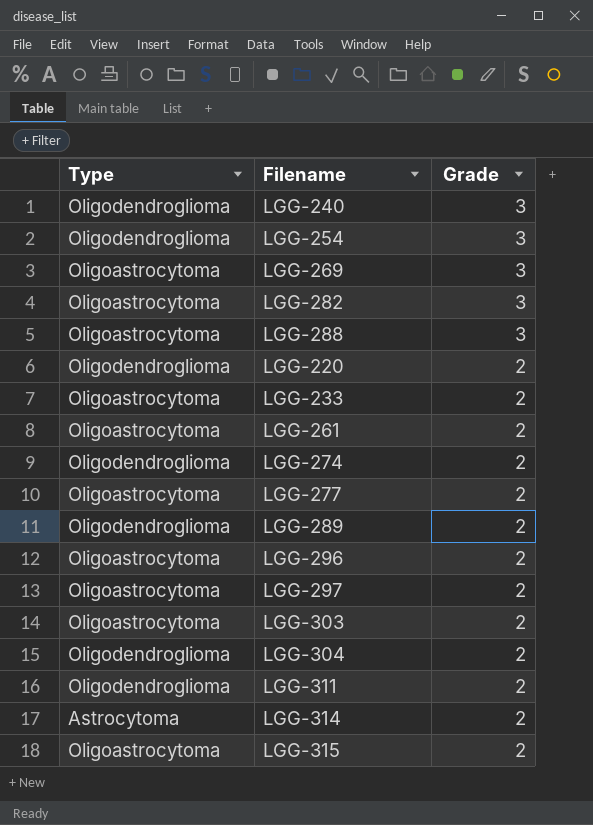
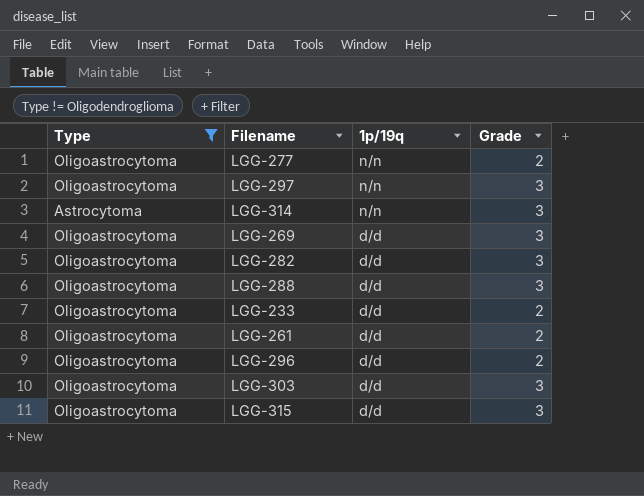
filter: none -> Type != Oligodendroglioma
row order: Grade descending -> 1p/19q descending
column 1p/19q | position: none -> 3
LGG-297 | Grade: 2 -> 3
LGG-314 | Grade: 2 -> 3
LGG-303 | Grade: 2 -> 3
LGG-315 | Grade: 2 -> 3

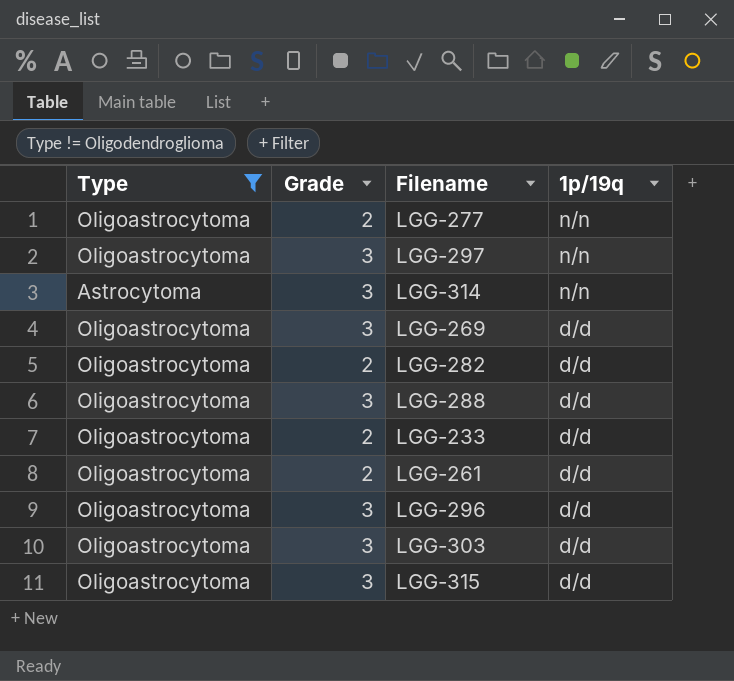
column Grade | position: 4 -> 2
LGG-282 | Grade: 3 -> 2
LGG-296 | Grade: 2 -> 3

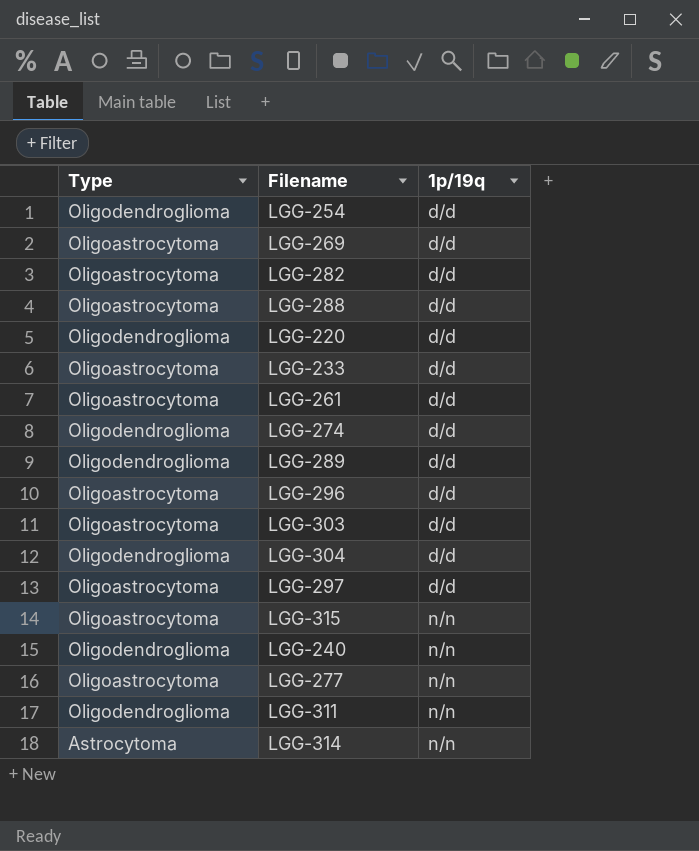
filter: Type != Oligodendroglioma -> none
row order: 1p/19q descending -> 1p/19q ascending
column Grade | position: 2 -> none
LGG-297 | 1p/19q: n/n -> d/d
LGG-315 | 1p/19q: d/d -> n/n

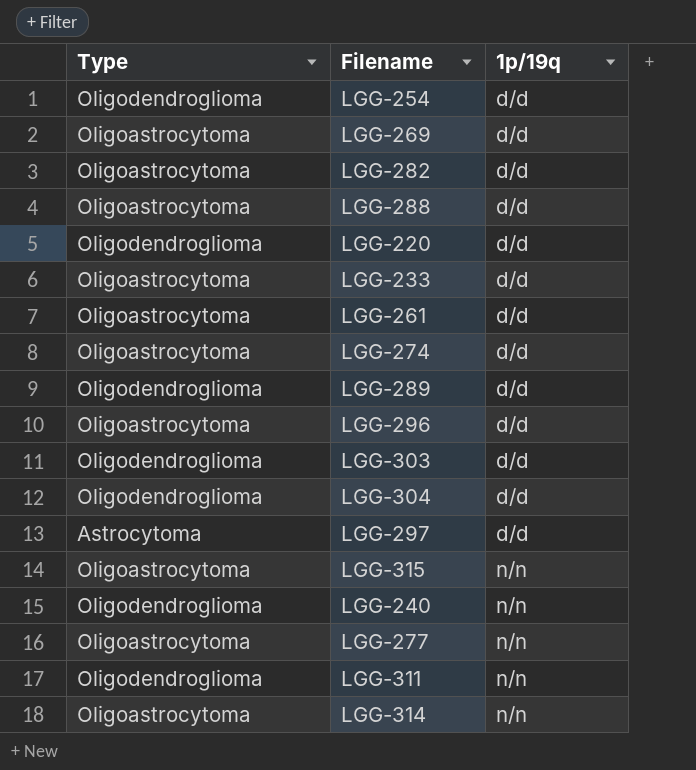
LGG-274 | Type: Oligodendroglioma -> Oligoastrocytoma
LGG-303 | Type: Oligoastrocytoma -> Oligodendroglioma
LGG-297 | Type: Oligoastrocytoma -> Astrocytoma
LGG-314 | Type: Astrocytoma -> Oligoastrocytoma

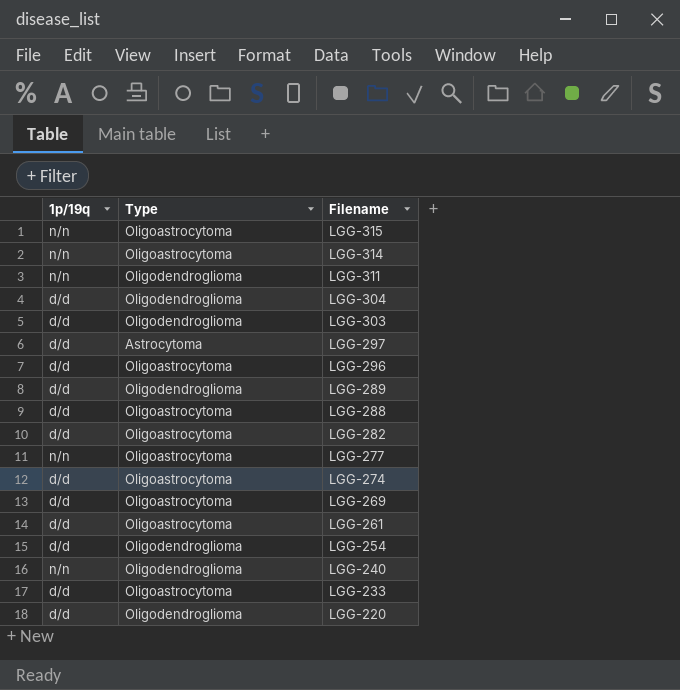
row order: 1p/19q ascending -> Filename descending
column 1p/19q | position: 3 -> 1

